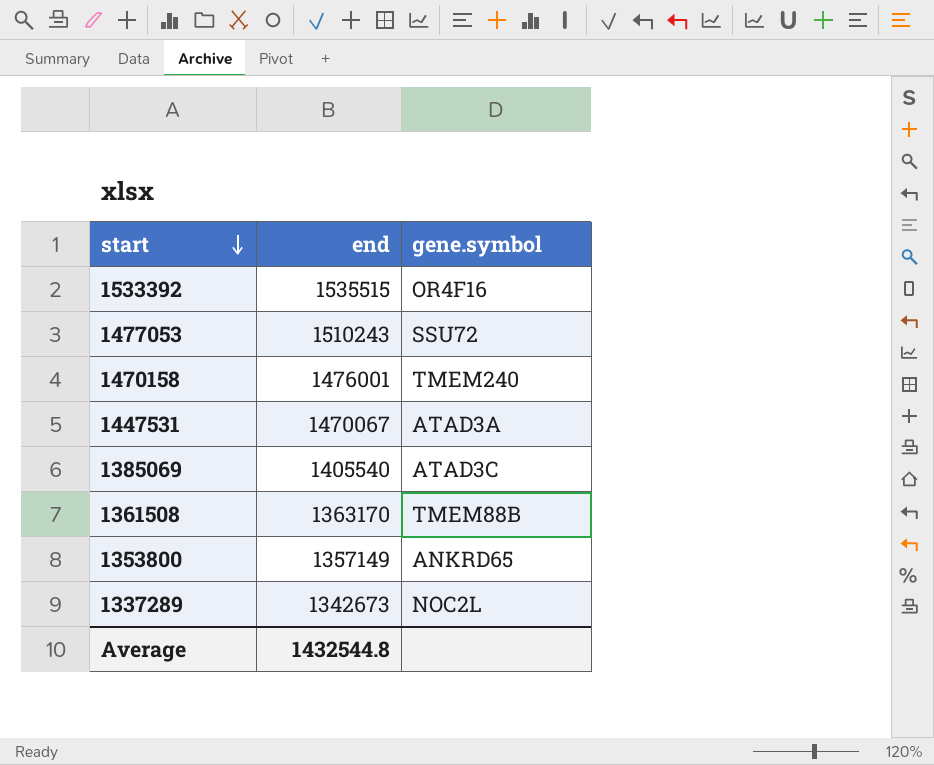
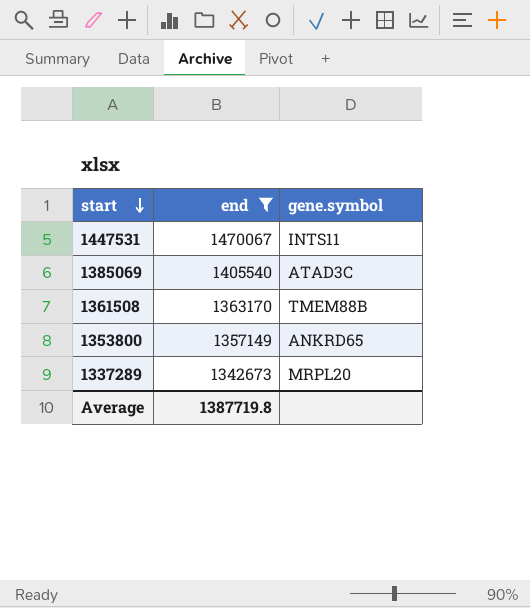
filter: none -> end <= 1470067
1447531 | gene.symbol: ATAD3A -> INTS11
1337289 | gene.symbol: NOC2L -> MRPL20
Average | end: 1432544.8 -> 1387719.8

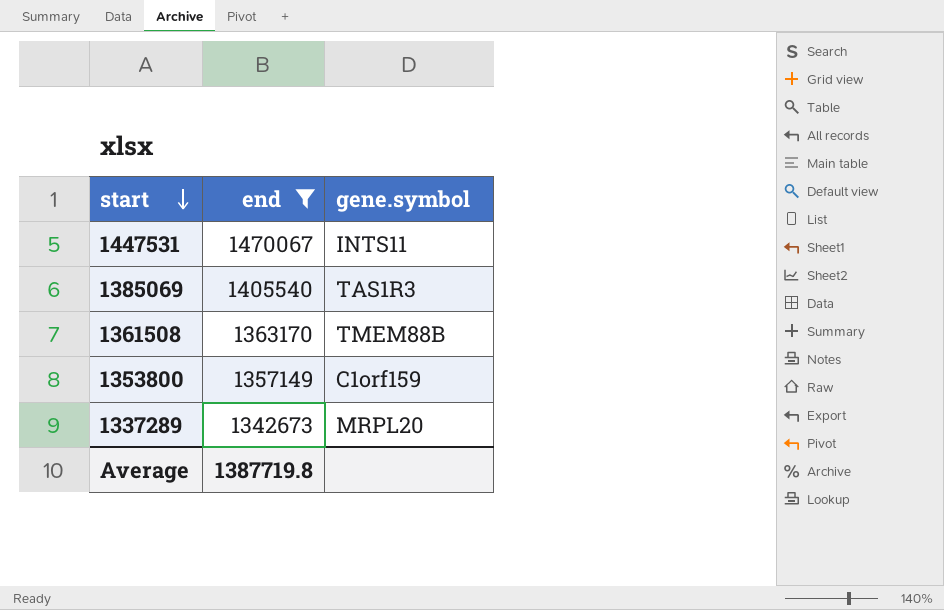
1385069 | gene.symbol: ATAD3C -> TAS1R3
1353800 | gene.symbol: ANKRD65 -> C1orf159

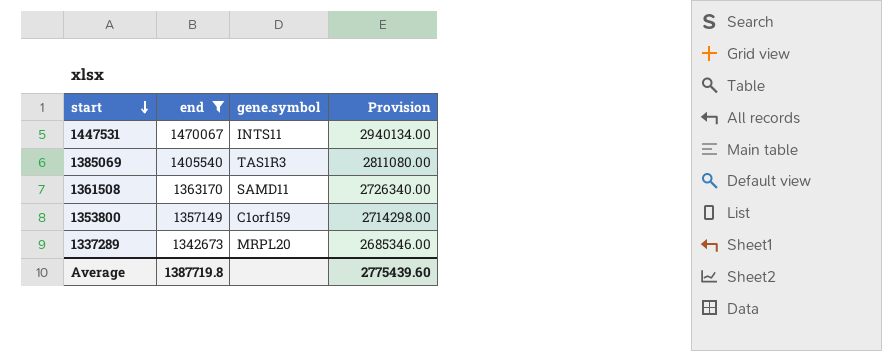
column Provision | formula: none -> [end] * 2
1361508 | gene.symbol: TMEM88B -> SAMD11

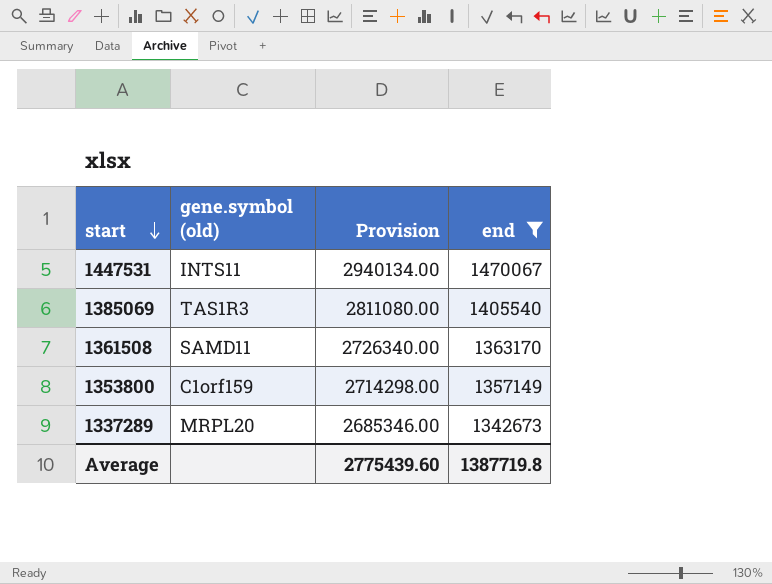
column name: gene.symbol -> gene.symbol (old)
column end | position: 2 -> 4

